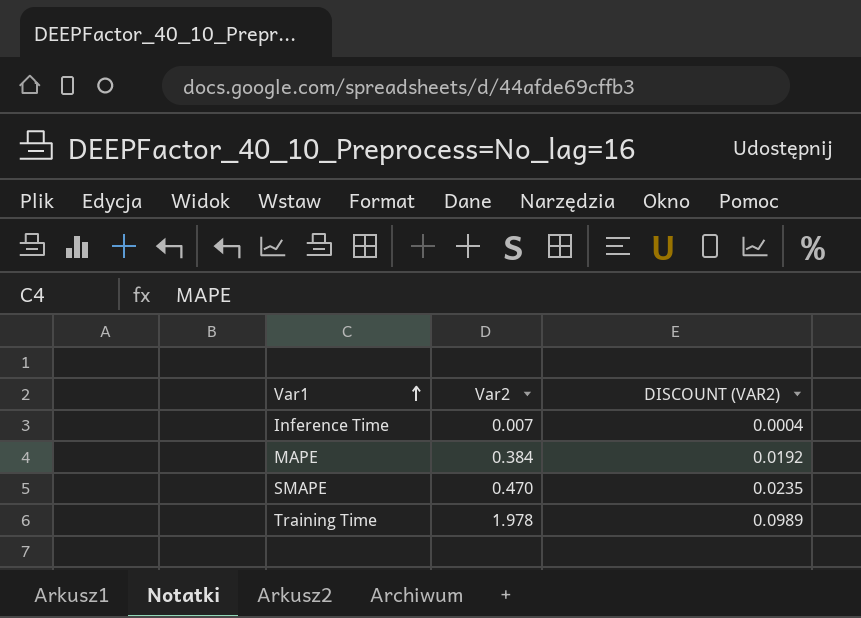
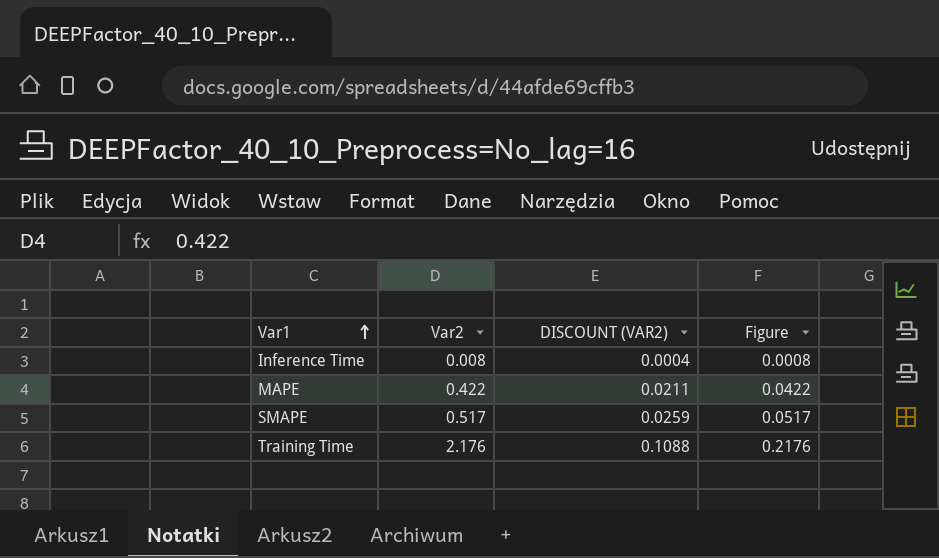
column Figure | formula: none -> [Var2] * 0.1
Inference Time | Var2: 0.007 -> 0.008
MAPE | Var2: 0.384 -> 0.422
MAPE | DISCOUNT (VAR2): 0.0192 -> 0.0211
SMAPE | Var2: 0.470 -> 0.517
SMAPE | DISCOUNT (VAR2): 0.0235 -> 0.0259
Training Time | Var2: 1.978 -> 2.176
Training Time | DISCOUNT (VAR2): 0.0989 -> 0.1088

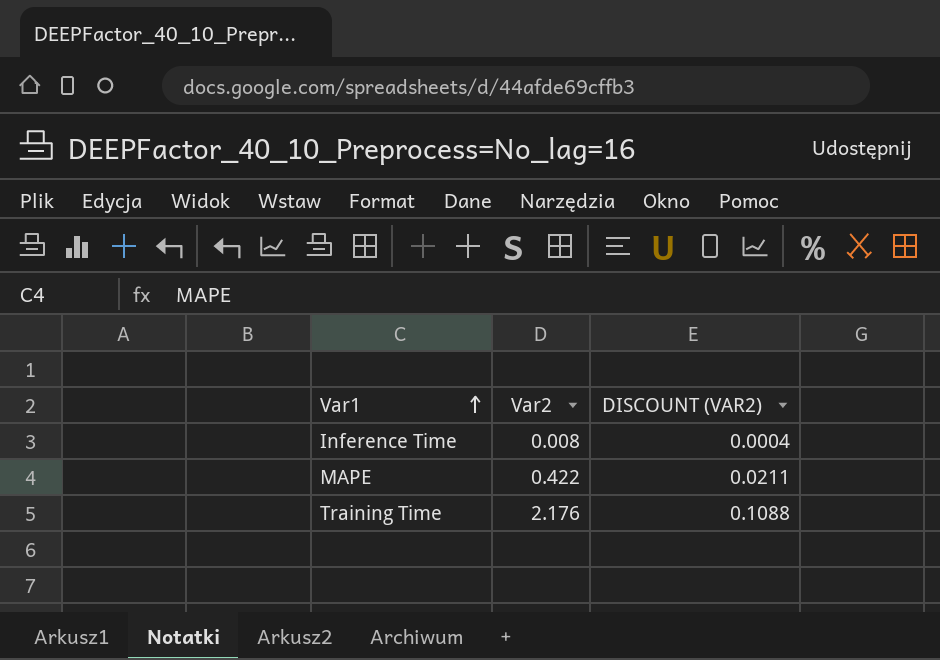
column Figure | formula: [Var2] * 0.1 -> none
row SMAPE: 0.517 | 0.0259 | 0.0517 -> none

